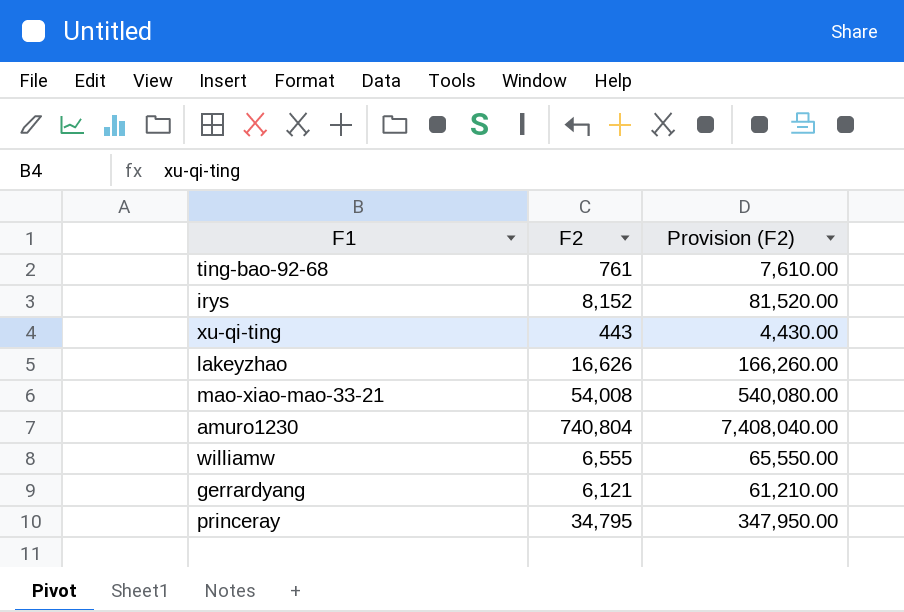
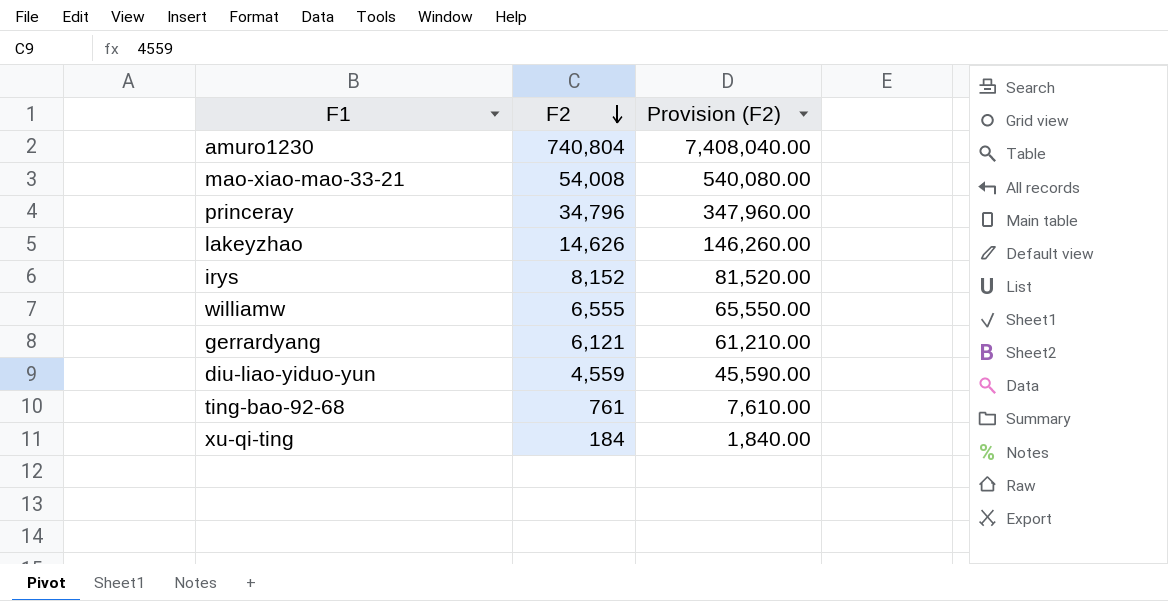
row order: none -> F2 descending
princeray | F2: 34,795 -> 34,796
princeray | Provision (F2): 347,950.00 -> 347,960.00
lakeyzhao | F2: 16,626 -> 14,626
lakeyzhao | Provision (F2): 166,260.00 -> 146,260.00
row diu-liao-yiduo-yun: none -> 4,559 | 45,590.00
xu-qi-ting | F2: 443 -> 184
xu-qi-ting | Provision (F2): 4,430.00 -> 1,840.00

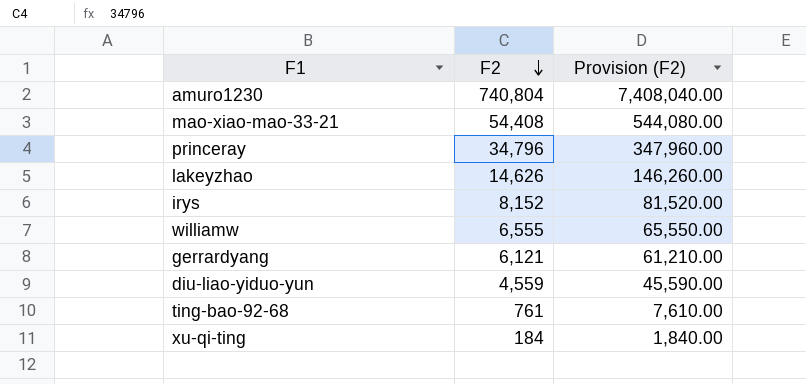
mao-xiao-mao-33-21 | F2: 54,008 -> 54,408
mao-xiao-mao-33-21 | Provision (F2): 540,080.00 -> 544,080.00

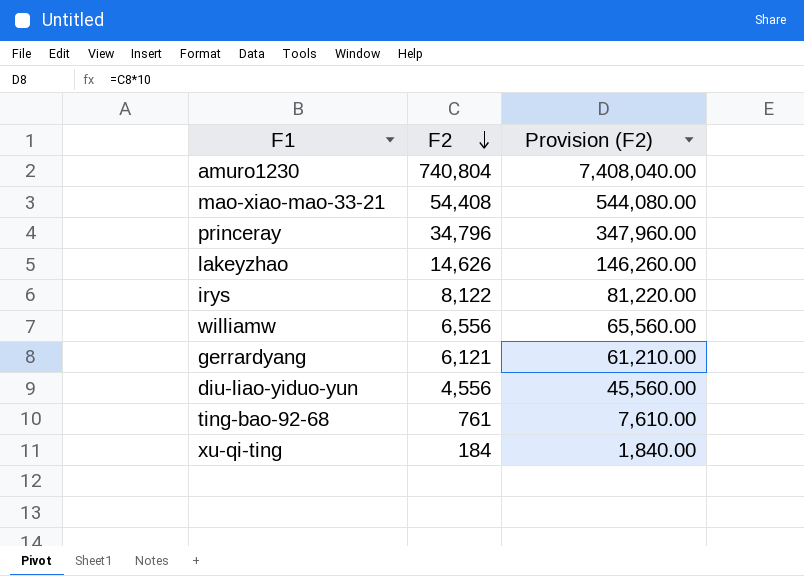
irys | F2: 8,152 -> 8,122
irys | Provision (F2): 81,520.00 -> 81,220.00
williamw | F2: 6,555 -> 6,556
williamw | Provision (F2): 65,550.00 -> 65,560.00
diu-liao-yiduo-yun | F2: 4,559 -> 4,556
diu-liao-yiduo-yun | Provision (F2): 45,590.00 -> 45,560.00

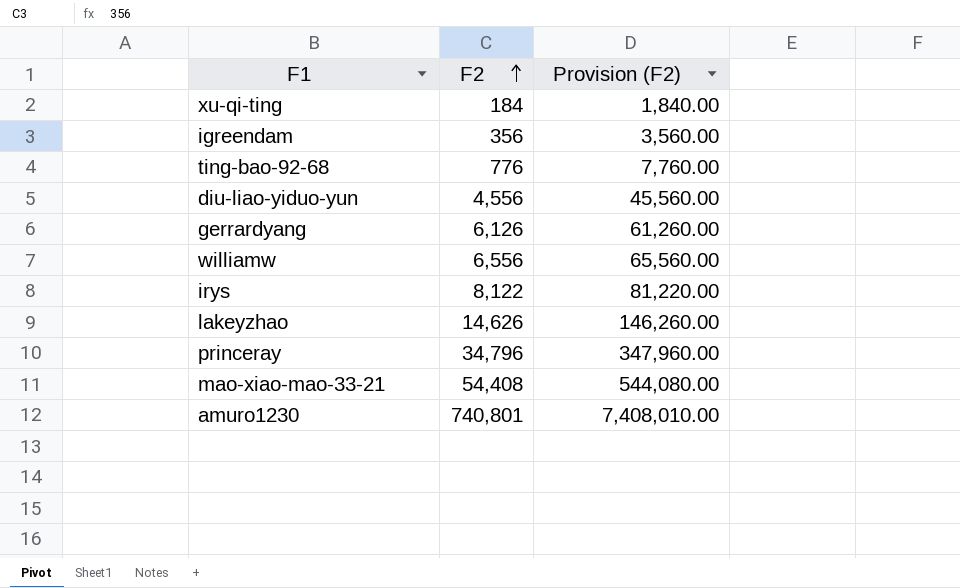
row order: F2 descending -> F2 ascending
row igreendam: none -> 356 | 3,560.00
ting-bao-92-68 | F2: 761 -> 776
ting-bao-92-68 | Provision (F2): 7,610.00 -> 7,760.00
gerrardyang | F2: 6,121 -> 6,126
gerrardyang | Provision (F2): 61,210.00 -> 61,260.00
amuro1230 | F2: 740,804 -> 740,801
amuro1230 | Provision (F2): 7,408,040.00 -> 7,408,010.00

